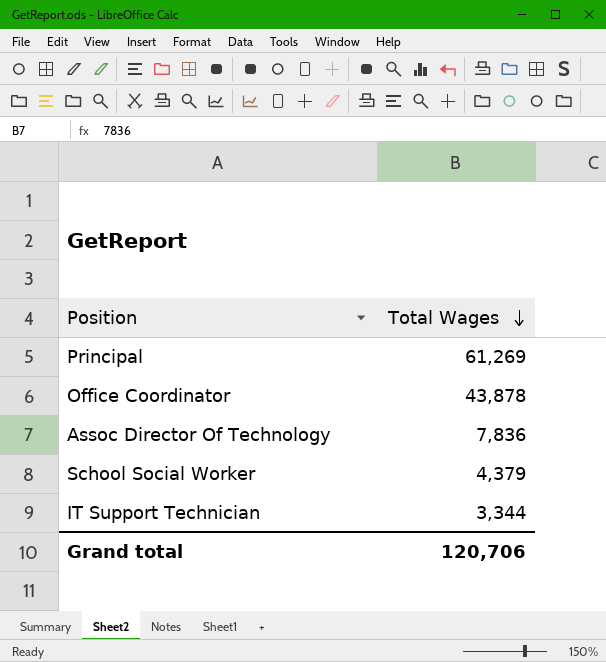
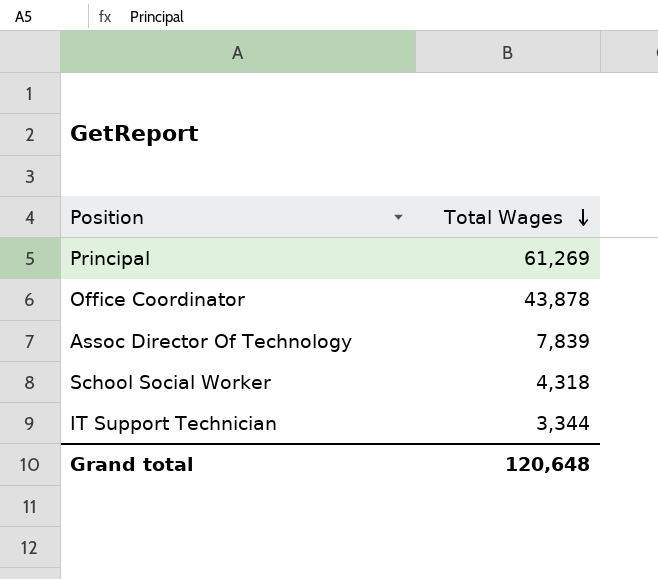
Assoc Director Of Technology | Total Wages: 7,836 -> 7,839
School Social Worker | Total Wages: 4,379 -> 4,318
Grand total | Total Wages: 120,706 -> 120,648

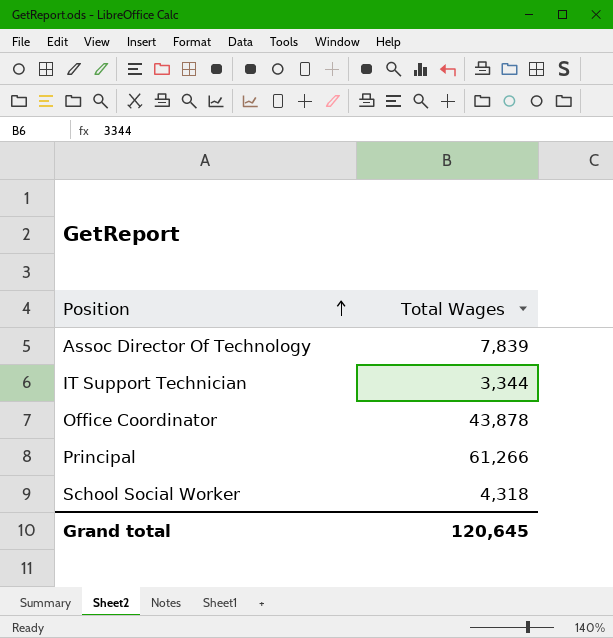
row order: Total Wages descending -> Position ascending
Principal | Total Wages: 61,269 -> 61,266
Grand total | Total Wages: 120,648 -> 120,645

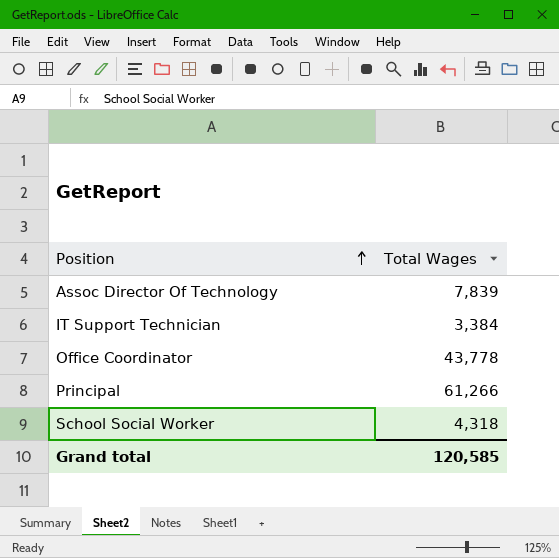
IT Support Technician | Total Wages: 3,344 -> 3,384
Office Coordinator | Total Wages: 43,878 -> 43,778
Grand total | Total Wages: 120,645 -> 120,585

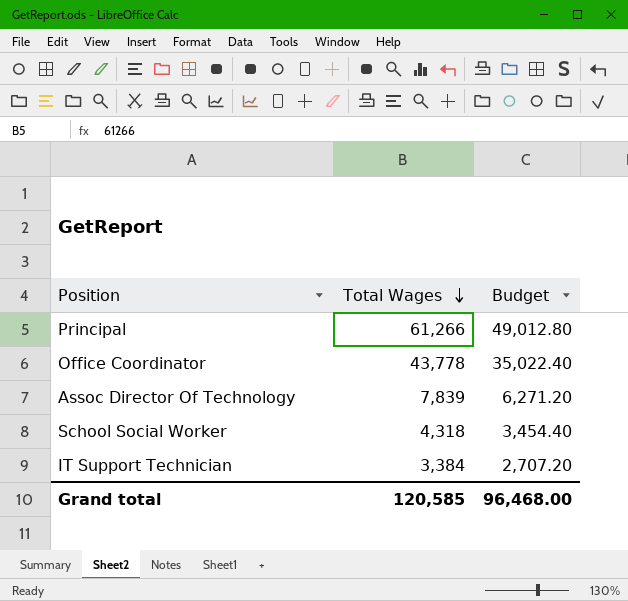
row order: Position ascending -> Total Wages descending
column Budget | formula: none -> [Total Wages] * 0.8

